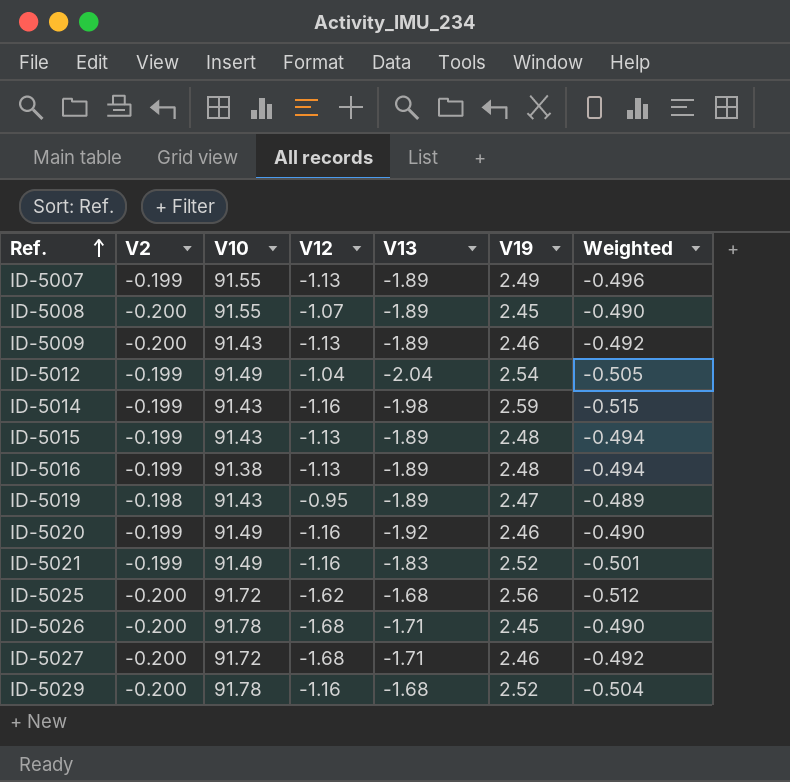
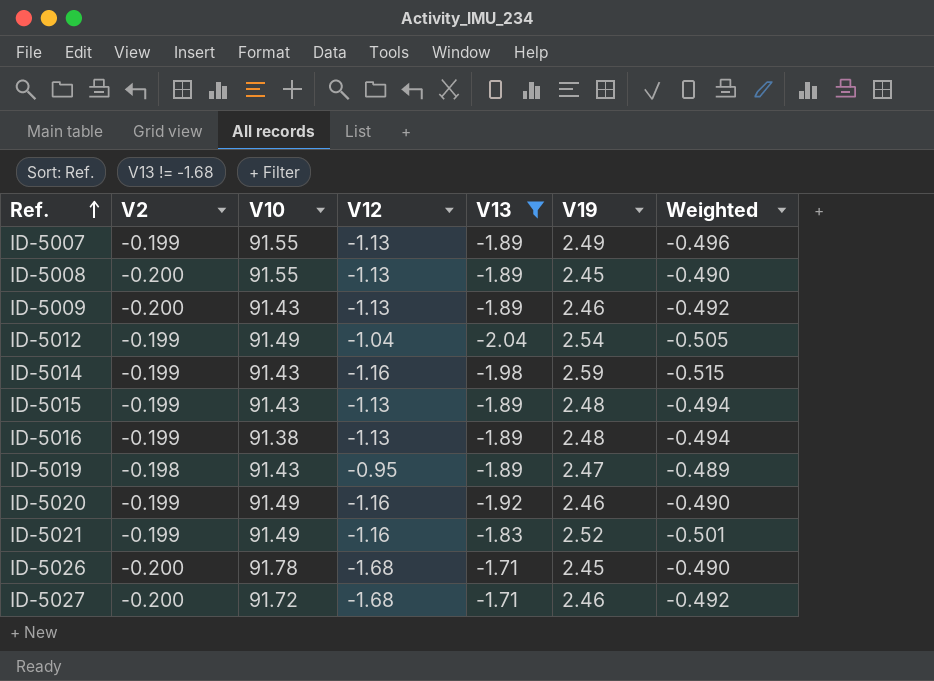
filter: none -> V13 != -1.68
ID-5008 | V12: -1.07 -> -1.13

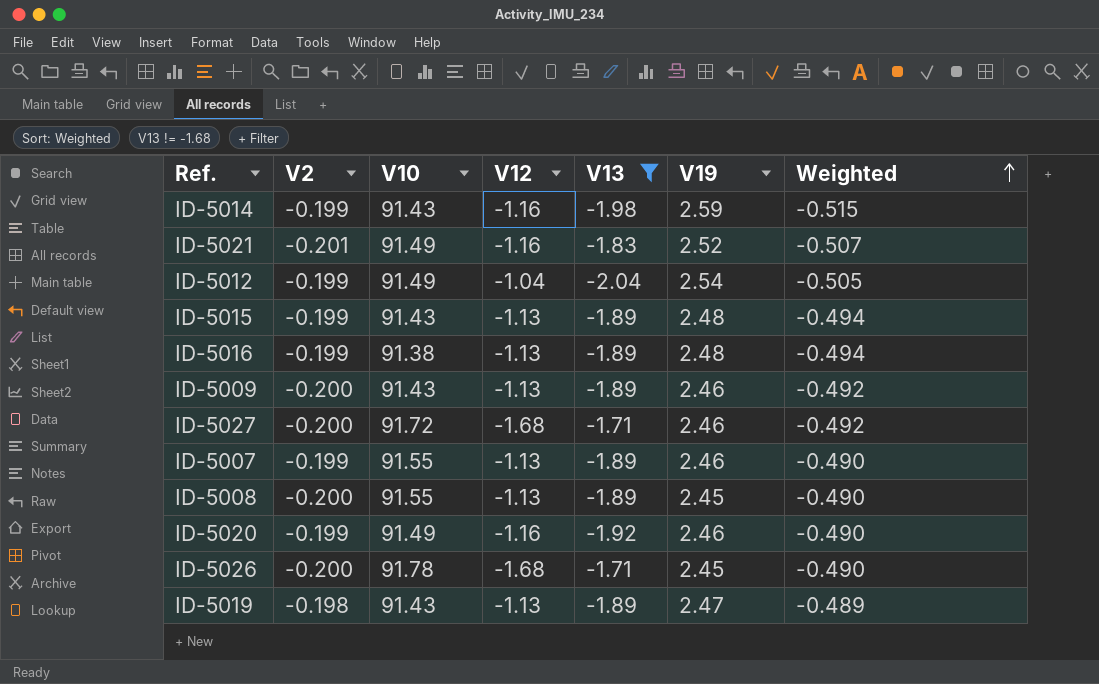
row order: Ref. ascending -> Weighted ascending
ID-5021 | V2: -0.199 -> -0.201
ID-5021 | Weighted: -0.501 -> -0.507
ID-5007 | V19: 2.49 -> 2.46
ID-5007 | Weighted: -0.496 -> -0.490
ID-5019 | V12: -0.95 -> -1.13

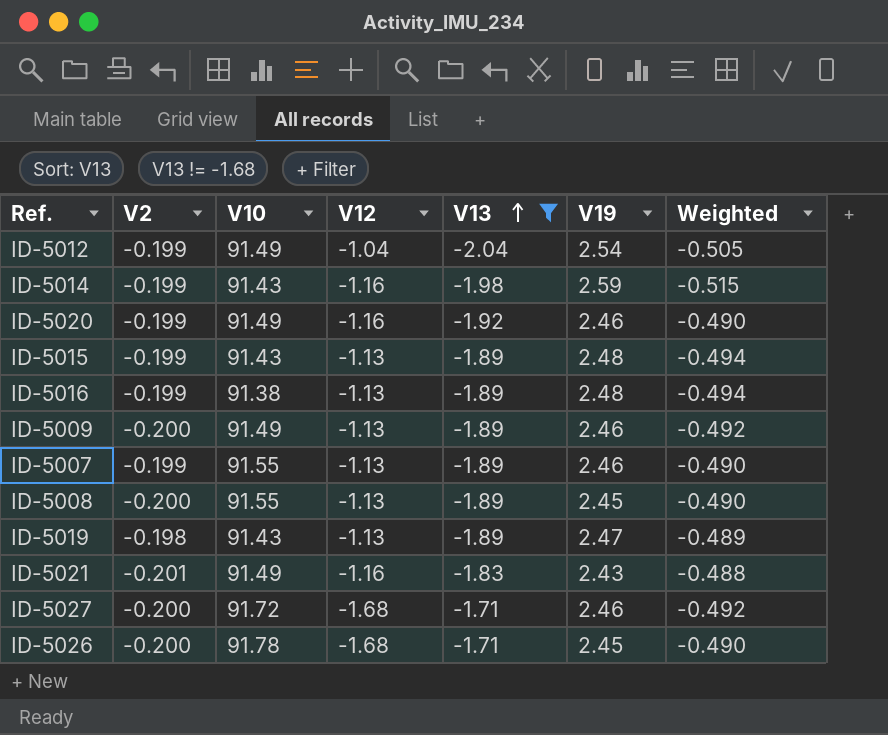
row order: Weighted ascending -> V13 ascending
ID-5009 | V10: 91.43 -> 91.49
ID-5021 | V19: 2.52 -> 2.43
ID-5021 | Weighted: -0.507 -> -0.488

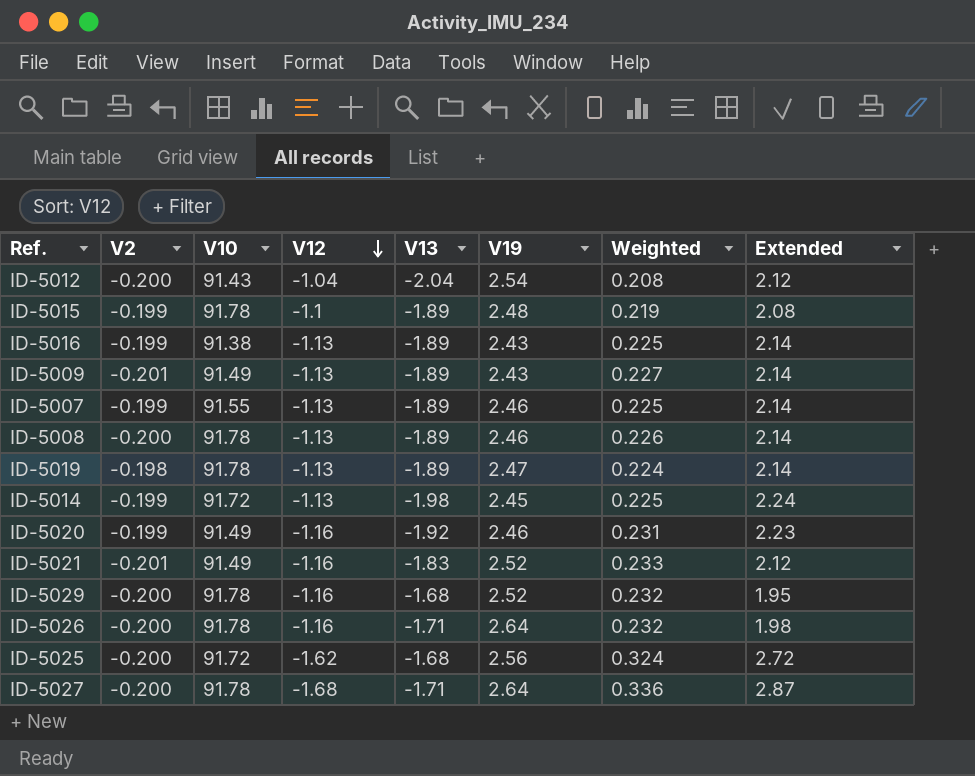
filter: V13 != -1.68 -> none
row order: V13 ascending -> V12 descending
column Weighted | formula: [V2] * [V19] -> [V2] * [V12]
column Extended | formula: none -> [V12] * [V13]
ID-5012 | V2: -0.199 -> -0.200
ID-5012 | V10: 91.49 -> 91.43
ID-5015 | V10: 91.43 -> 91.78
ID-5015 | V12: -1.13 -> -1.1
ID-5016 | V19: 2.48 -> 2.43
ID-5009 | V2: -0.200 -> -0.201
ID-5009 | V19: 2.46 -> 2.43
ID-5008 | V10: 91.55 -> 91.78
ID-5008 | V19: 2.45 -> 2.46
ID-5019 | V10: 91.43 -> 91.78
ID-5014 | V10: 91.43 -> 91.72
ID-5014 | V12: -1.16 -> -1.13
ID-5014 | V19: 2.59 -> 2.45
ID-5021 | V19: 2.43 -> 2.52
ID-5026 | V12: -1.68 -> -1.16
ID-5026 | V19: 2.45 -> 2.64
ID-5027 | V10: 91.72 -> 91.78
ID-5027 | V19: 2.46 -> 2.64

